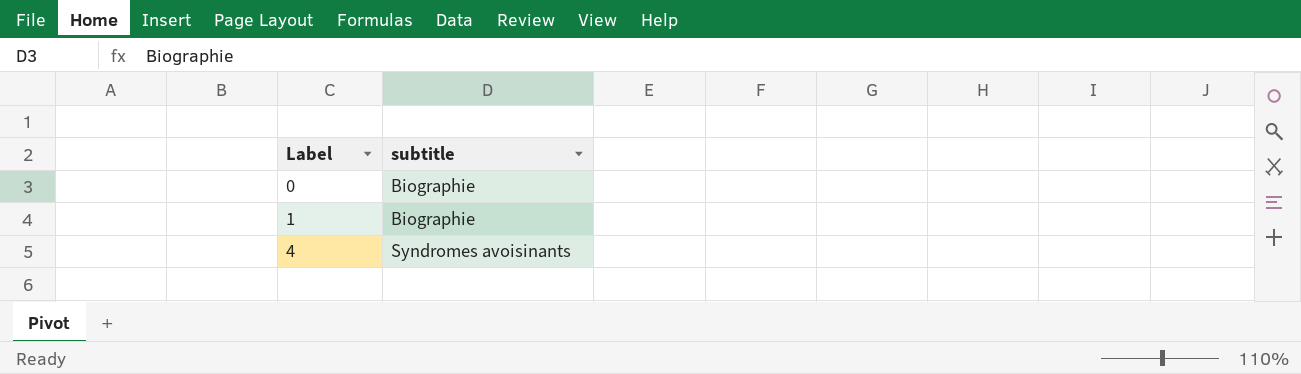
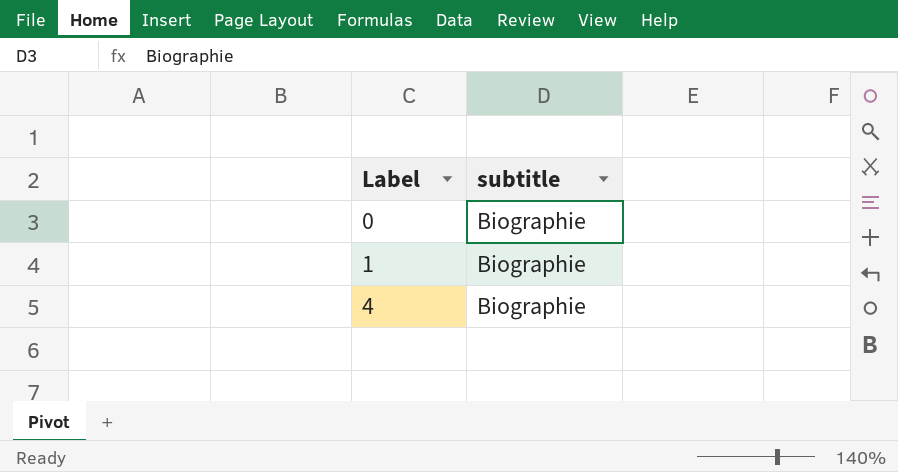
4 | subtitle: Syndromes avoisinants -> Biographie

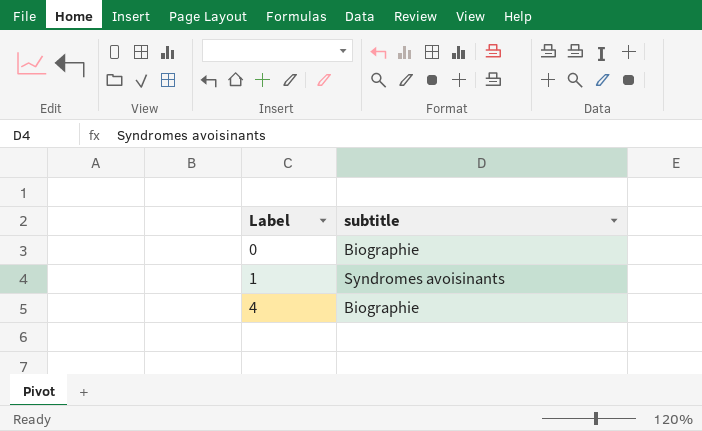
1 | subtitle: Biographie -> Syndromes avoisinants

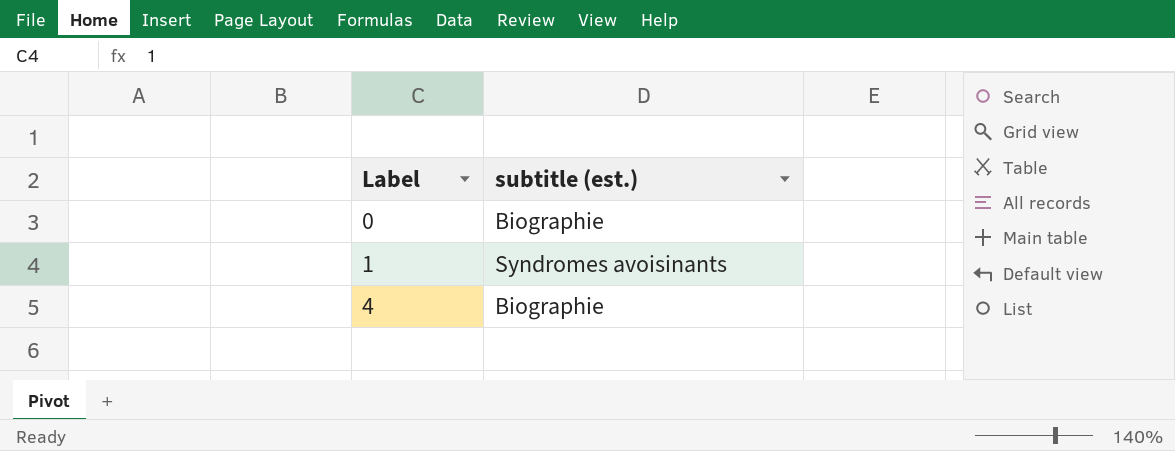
column name: subtitle -> subtitle (est.)

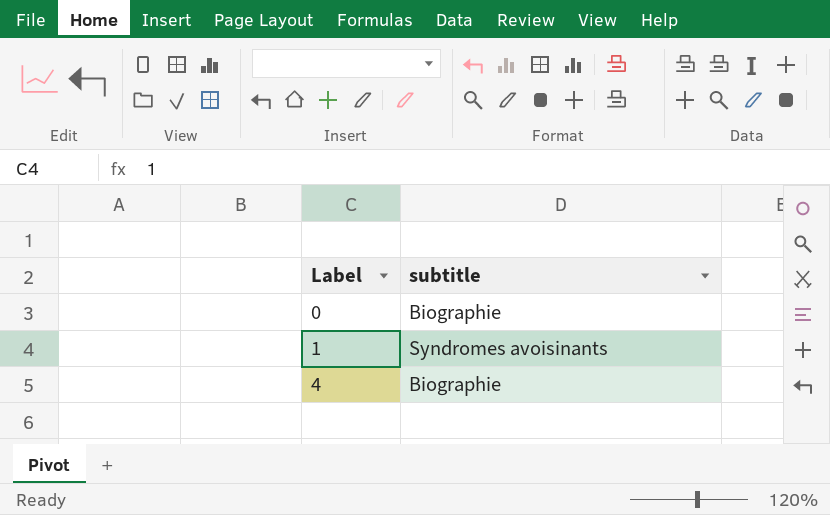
column name: subtitle (est.) -> subtitle

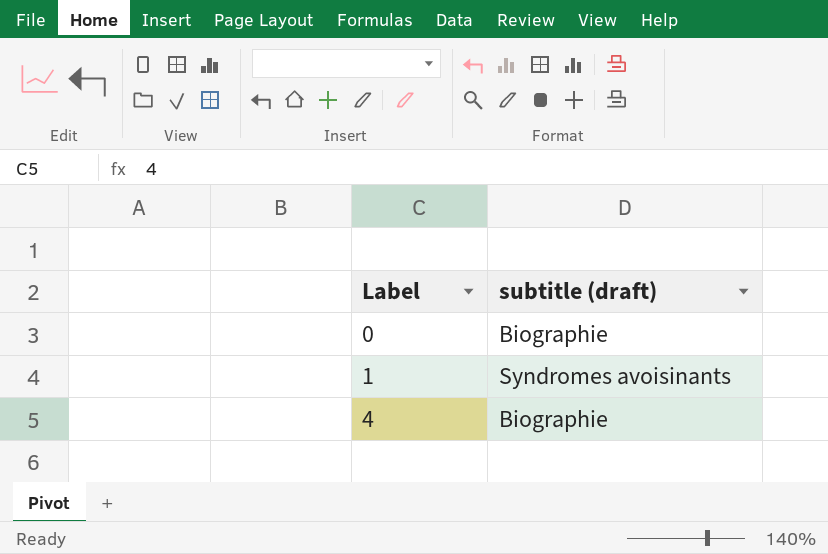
column name: subtitle -> subtitle (draft)

